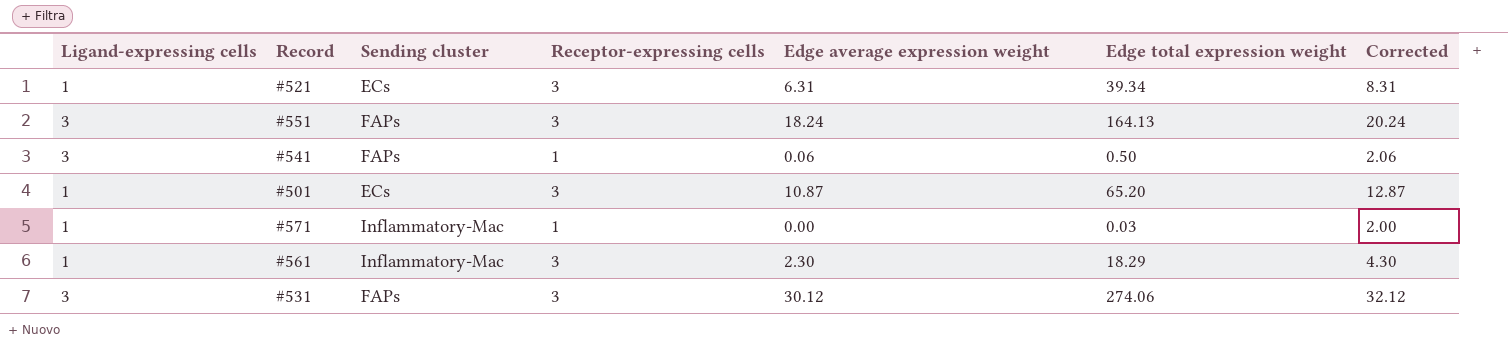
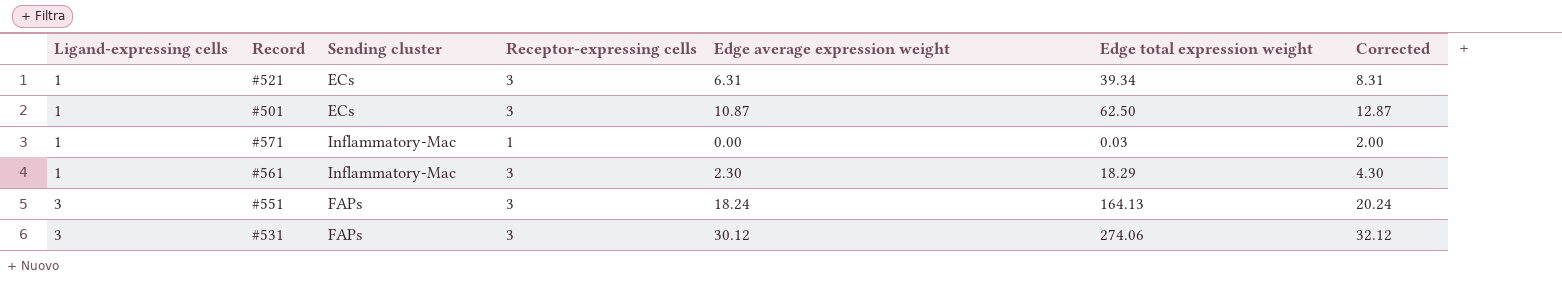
row order: none -> Ligand-expressing cells ascending
row #541: 3 | FAPs | 1 | 0.06 | 0.50 | 2.06 -> none
#501 | Edge total expression weight: 65.20 -> 62.50

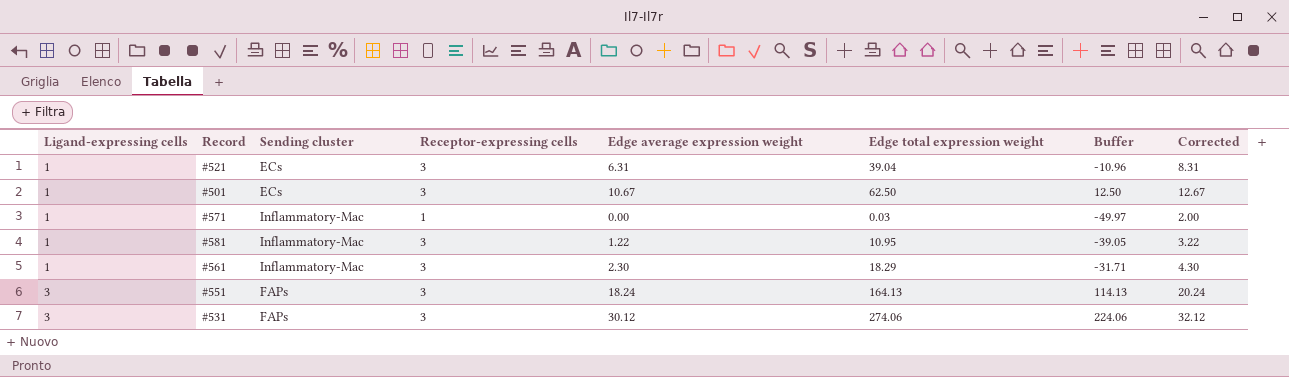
column Buffer | formula: none -> [Edge total expression weight] - 50
#521 | Edge total expression weight: 39.34 -> 39.04
#501 | Edge average expression weight: 10.87 -> 10.67
#501 | Corrected: 12.87 -> 12.67
row #581: none -> 1 | Inflammatory-Mac | 3 | 1.22 | 10.95 | -39.05 | 3.22

